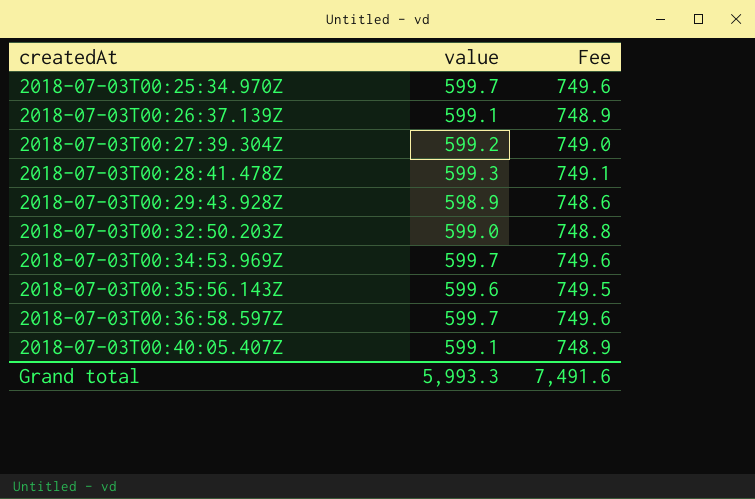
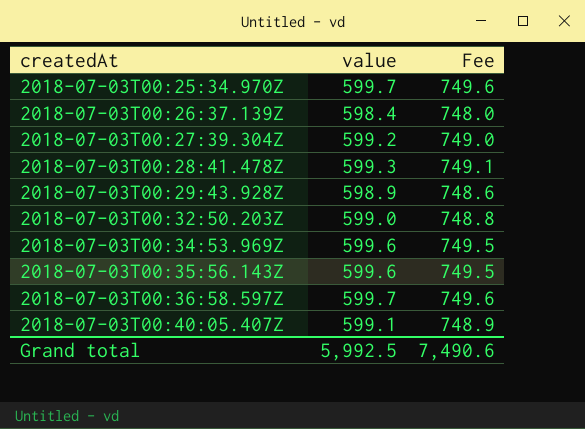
2018-07-03T00:26:37.139Z | value: 599.1 -> 598.4
2018-07-03T00:26:37.139Z | Fee: 748.9 -> 748.0
2018-07-03T00:34:53.969Z | value: 599.7 -> 599.6
2018-07-03T00:34:53.969Z | Fee: 749.6 -> 749.5
Grand total | value: 5,993.3 -> 5,992.5
Grand total | Fee: 7,491.6 -> 7,490.6

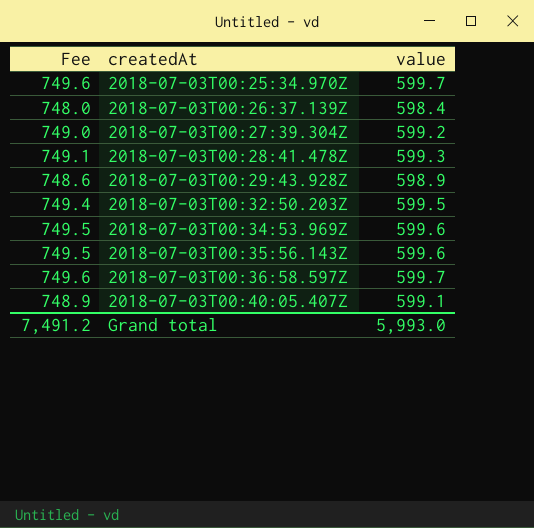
column Fee | position: 3 -> 1
2018-07-03T00:32:50.203Z | Fee: 748.8 -> 749.4
2018-07-03T00:32:50.203Z | value: 599.0 -> 599.5
Grand total | Fee: 7,490.6 -> 7,491.2
Grand total | value: 5,992.5 -> 5,993.0

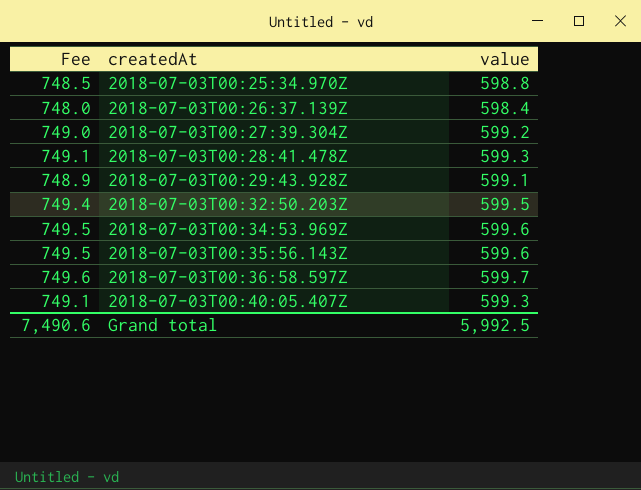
2018-07-03T00:25:34.970Z | Fee: 749.6 -> 748.5
2018-07-03T00:25:34.970Z | value: 599.7 -> 598.8
2018-07-03T00:29:43.928Z | Fee: 748.6 -> 748.9
2018-07-03T00:29:43.928Z | value: 598.9 -> 599.1
2018-07-03T00:40:05.407Z | Fee: 748.9 -> 749.1
2018-07-03T00:40:05.407Z | value: 599.1 -> 599.3
Grand total | Fee: 7,491.2 -> 7,490.6
Grand total | value: 5,993.0 -> 5,992.5

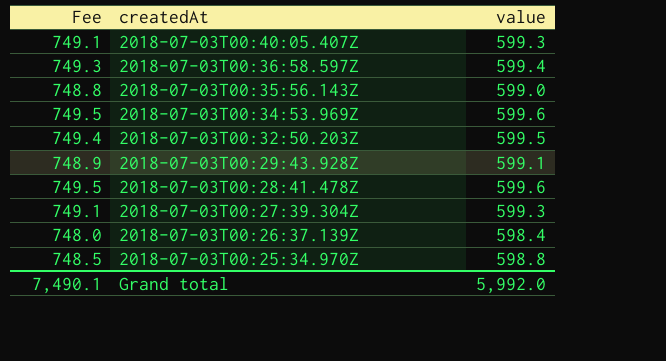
row order: createdAt ascending -> createdAt descending
2018-07-03T00:36:58.597Z | Fee: 749.6 -> 749.3
2018-07-03T00:36:58.597Z | value: 599.7 -> 599.4
2018-07-03T00:35:56.143Z | Fee: 749.5 -> 748.8
2018-07-03T00:35:56.143Z | value: 599.6 -> 599.0
2018-07-03T00:28:41.478Z | Fee: 749.1 -> 749.5
2018-07-03T00:28:41.478Z | value: 599.3 -> 599.6
2018-07-03T00:27:39.304Z | Fee: 749.0 -> 749.1
2018-07-03T00:27:39.304Z | value: 599.2 -> 599.3
Grand total | Fee: 7,490.6 -> 7,490.1
Grand total | value: 5,992.5 -> 5,992.0

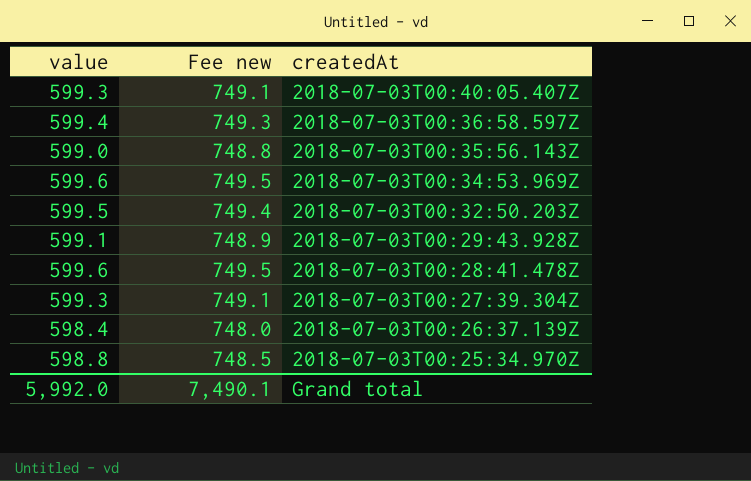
column value | position: 3 -> 1
column name: Fee -> Fee new

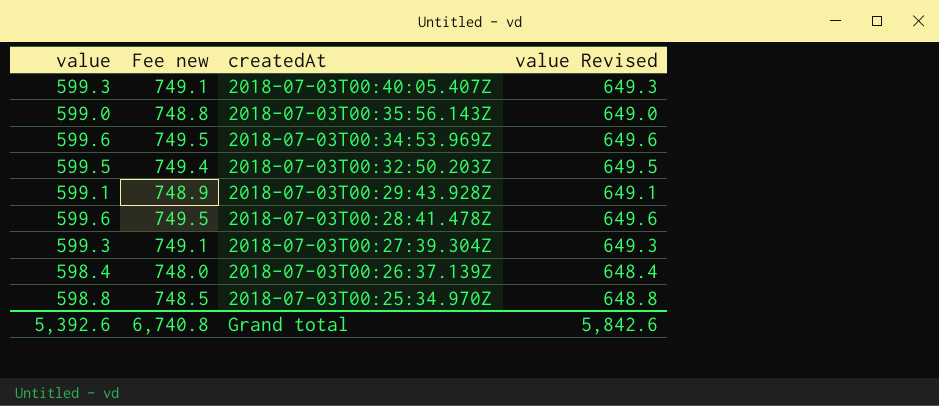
column value Revised | formula: none -> [value] + 50
row 2018-07-03T00:36:58.597Z: 599.4 | 749.3 -> none
Grand total | value: 5,992.0 -> 5,392.6
Grand total | Fee new: 7,490.1 -> 6,740.8

